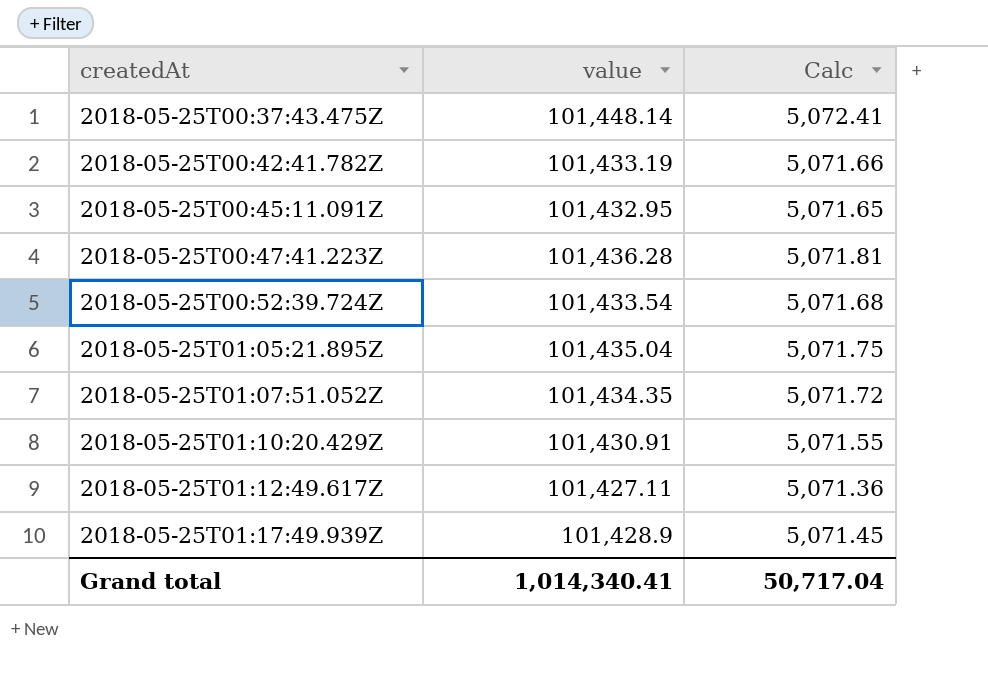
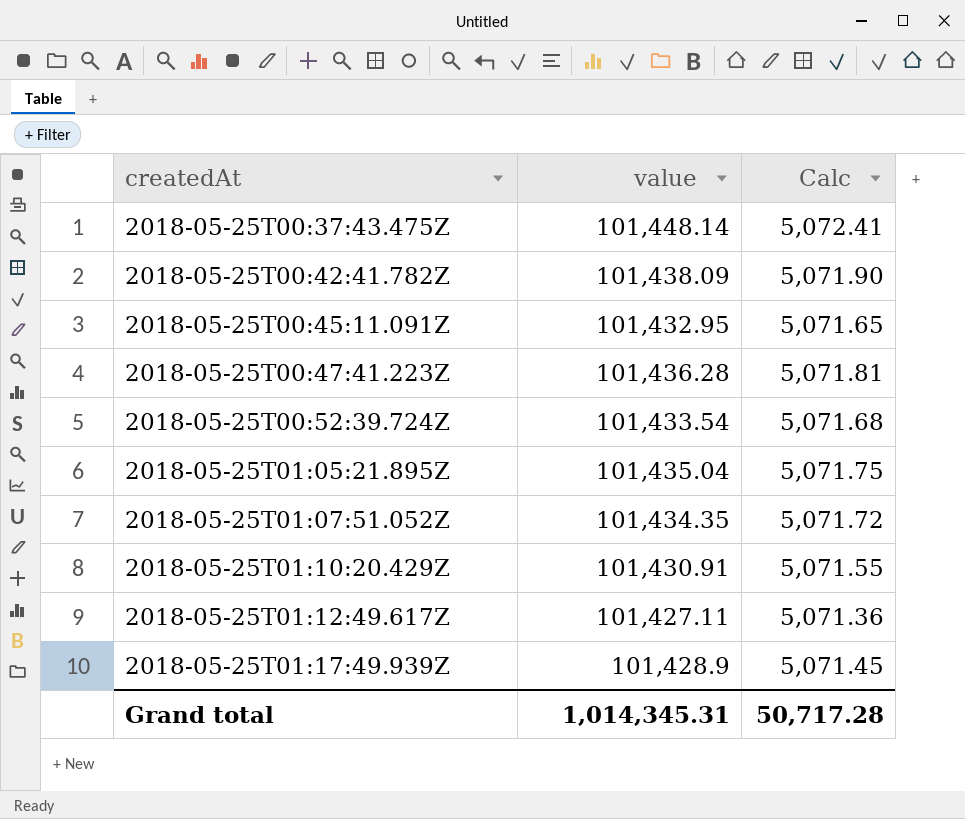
2018-05-25T00:42:41.782Z | value: 101,433.19 -> 101,438.09
2018-05-25T00:42:41.782Z | Calc: 5,071.66 -> 5,071.90
Grand total | value: 1,014,340.41 -> 1,014,345.31
Grand total | Calc: 50,717.04 -> 50,717.28

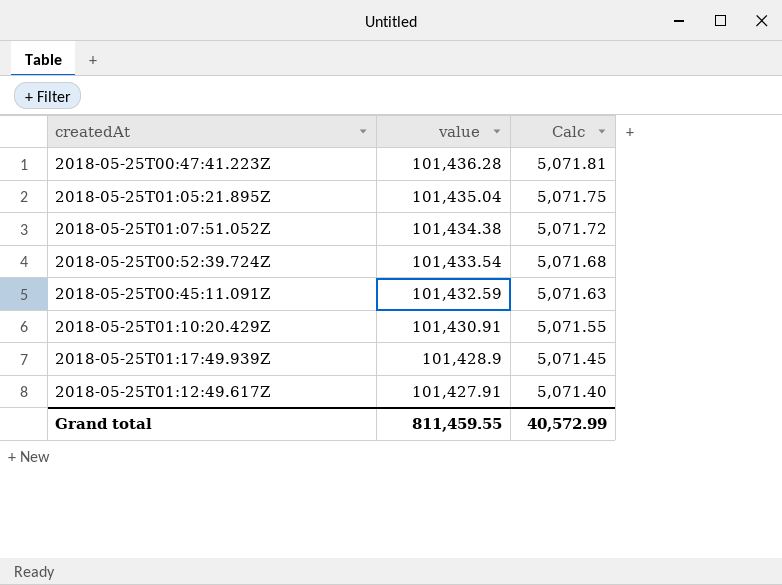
row order: createdAt ascending -> value descending
row 2018-05-25T00:37:43.475Z: 101,448.14 | 5,072.41 -> none
row 2018-05-25T00:42:41.782Z: 101,438.09 | 5,071.90 -> none
2018-05-25T01:07:51.052Z | value: 101,434.35 -> 101,434.38
2018-05-25T00:45:11.091Z | value: 101,432.95 -> 101,432.59
2018-05-25T00:45:11.091Z | Calc: 5,071.65 -> 5,071.63
2018-05-25T01:12:49.617Z | value: 101,427.11 -> 101,427.91
2018-05-25T01:12:49.617Z | Calc: 5,071.36 -> 5,071.40
Grand total | value: 1,014,345.31 -> 811,459.55
Grand total | Calc: 50,717.28 -> 40,572.99

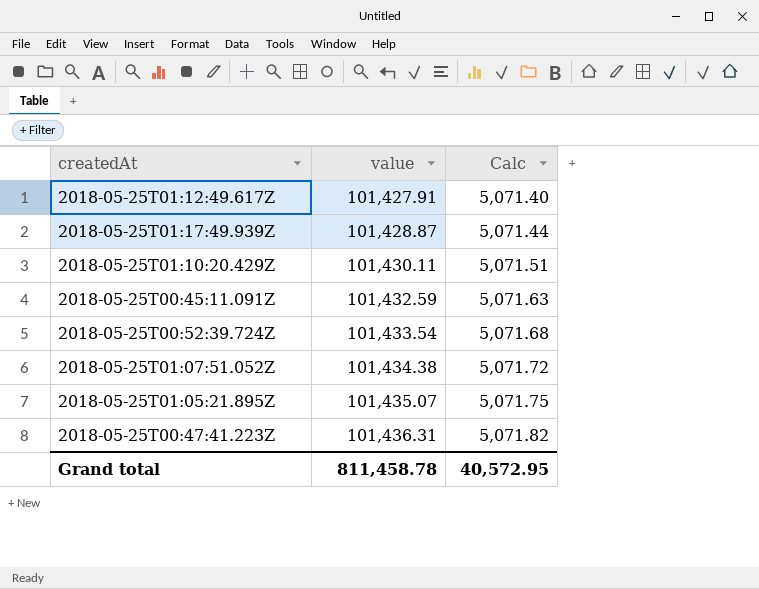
row order: value descending -> value ascending
2018-05-25T01:17:49.939Z | value: 101,428.9 -> 101,428.87
2018-05-25T01:17:49.939Z | Calc: 5,071.45 -> 5,071.44
2018-05-25T01:10:20.429Z | value: 101,430.91 -> 101,430.11
2018-05-25T01:10:20.429Z | Calc: 5,071.55 -> 5,071.51
2018-05-25T01:05:21.895Z | value: 101,435.04 -> 101,435.07
2018-05-25T00:47:41.223Z | value: 101,436.28 -> 101,436.31
2018-05-25T00:47:41.223Z | Calc: 5,071.81 -> 5,071.82
Grand total | value: 811,459.55 -> 811,458.78
Grand total | Calc: 40,572.99 -> 40,572.95

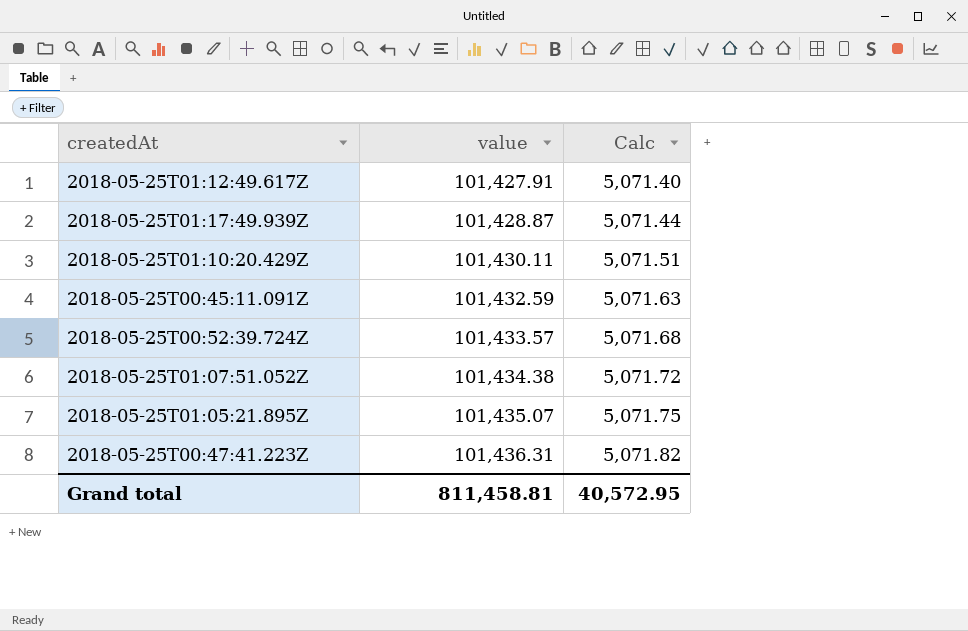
2018-05-25T00:52:39.724Z | value: 101,433.54 -> 101,433.57
Grand total | value: 811,458.78 -> 811,458.81

